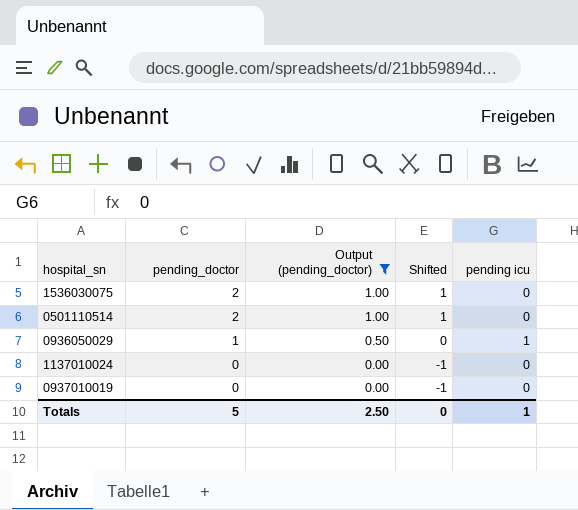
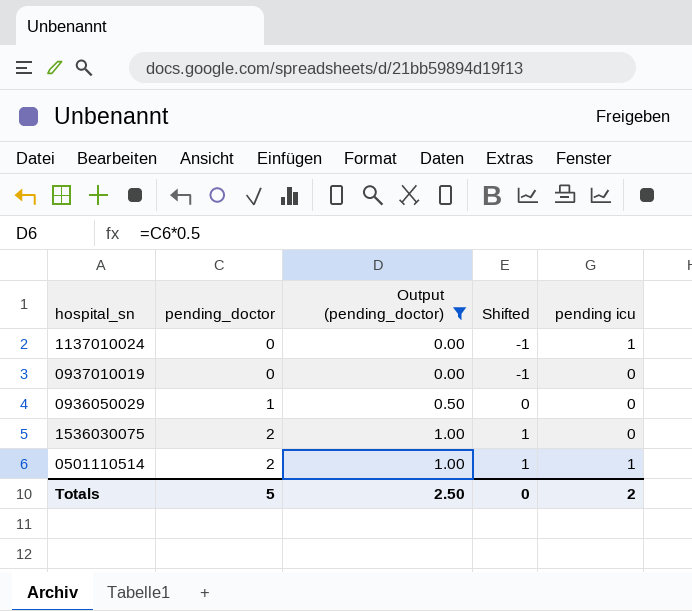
row order: pending_doctor descending -> pending_doctor ascending
1137010024 | pending icu: 0 -> 1
0936050029 | pending icu: 1 -> 0
0501110514 | pending icu: 0 -> 1
Totals | pending icu: 1 -> 2

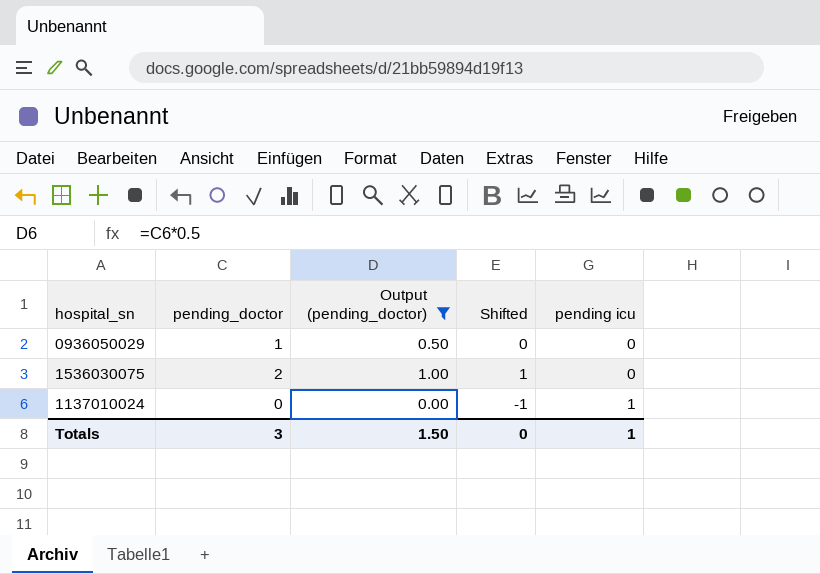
row order: pending_doctor ascending -> pending icu ascending
row 0937010019: 0 | 0.00 | -1 | 0 -> none
row 0501110514: 2 | 1.00 | 1 | 1 -> none
Totals | pending_doctor: 5 -> 3
Totals | Output (pending_doctor): 2.50 -> 1.50
Totals | pending icu: 2 -> 1

